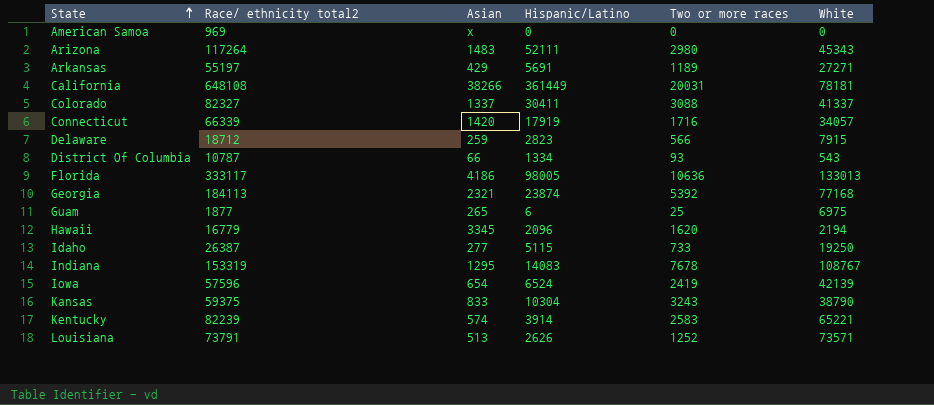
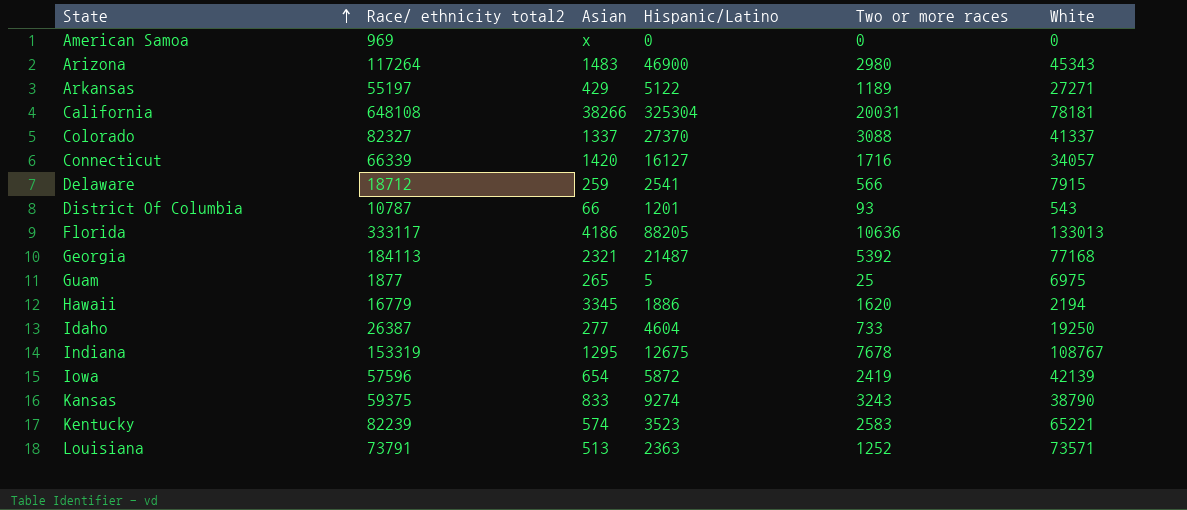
Arizona | Hispanic/Latino: 52111 -> 46900
Arkansas | Hispanic/Latino: 5691 -> 5122
California | Hispanic/Latino: 361449 -> 325304
Colorado | Hispanic/Latino: 30411 -> 27370
Connecticut | Hispanic/Latino: 17919 -> 16127
Delaware | Hispanic/Latino: 2823 -> 2541
District Of Columbia | Hispanic/Latino: 1334 -> 1201
Florida | Hispanic/Latino: 98005 -> 88205
Georgia | Hispanic/Latino: 23874 -> 21487
Guam | Hispanic/Latino: 6 -> 5
Hawaii | Hispanic/Latino: 2096 -> 1886
Idaho | Hispanic/Latino: 5115 -> 4604
Indiana | Hispanic/Latino: 14083 -> 12675
Iowa | Hispanic/Latino: 6524 -> 5872
Kansas | Hispanic/Latino: 10304 -> 9274
Kentucky | Hispanic/Latino: 3914 -> 3523
Louisiana | Hispanic/Latino: 2626 -> 2363

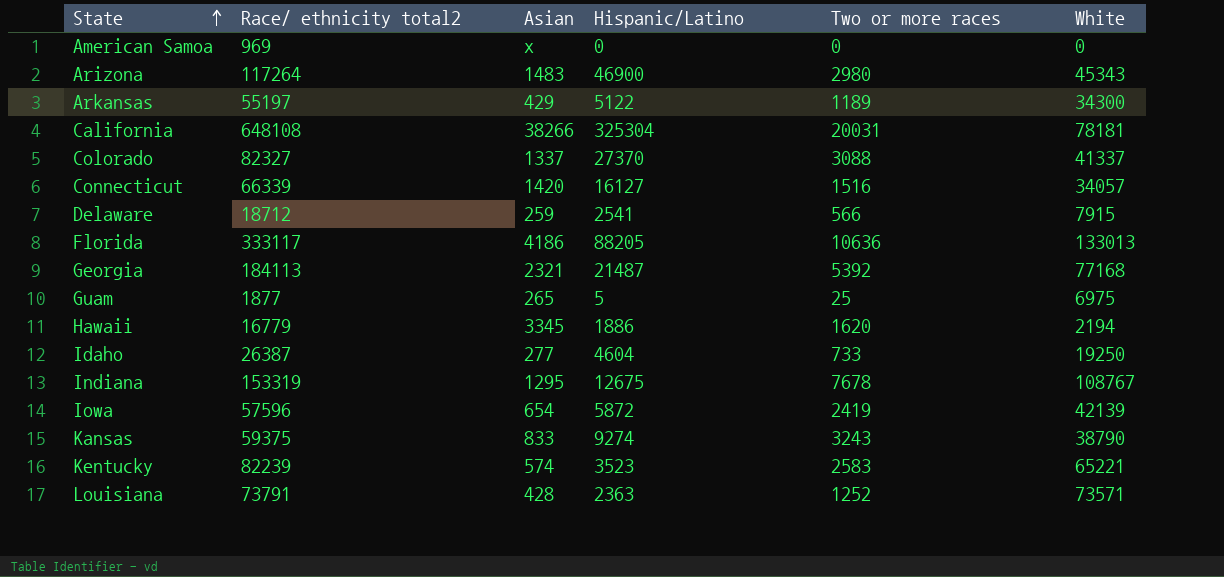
row District Of Columbia: 10787 | 66 | 1201 | 93 | 543 -> none
Arkansas | White: 27271 -> 34300
Connecticut | Two or more races: 1716 -> 1516
Louisiana | Asian: 513 -> 428

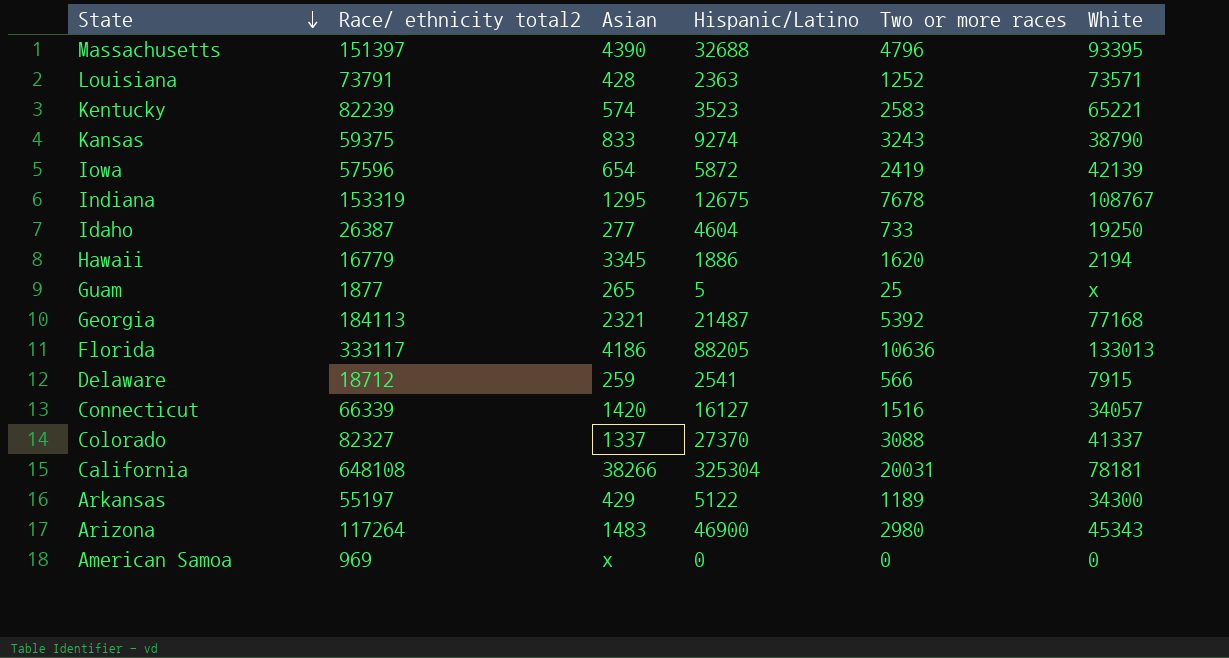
row order: State ascending -> State descending
row Massachusetts: none -> 151397 | 4390 | 32688 | 4796 | 93395
Guam | White: 6975 -> x

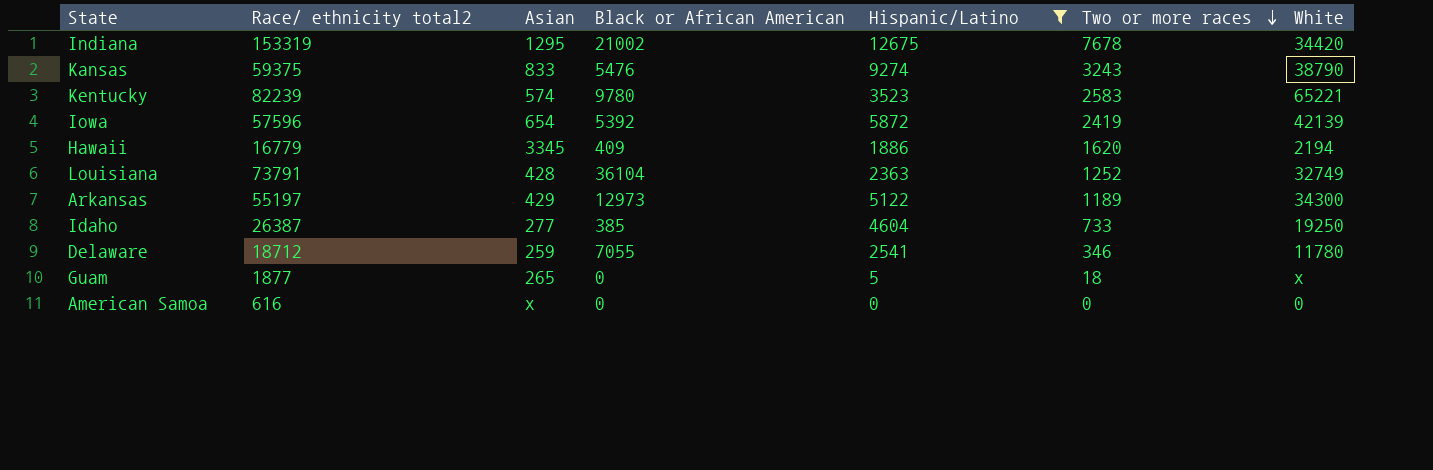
filter: none -> Hispanic/Latino <= 12675
row order: State descending -> Two or more races descending
column Black or African American | position: none -> 4
Indiana | White: 108767 -> 34420
Louisiana | White: 73571 -> 32749
Delaware | Two or more races: 566 -> 346
Delaware | White: 7915 -> 11780
Guam | Two or more races: 25 -> 18
American Samoa | Race/ ethnicity total2: 969 -> 616

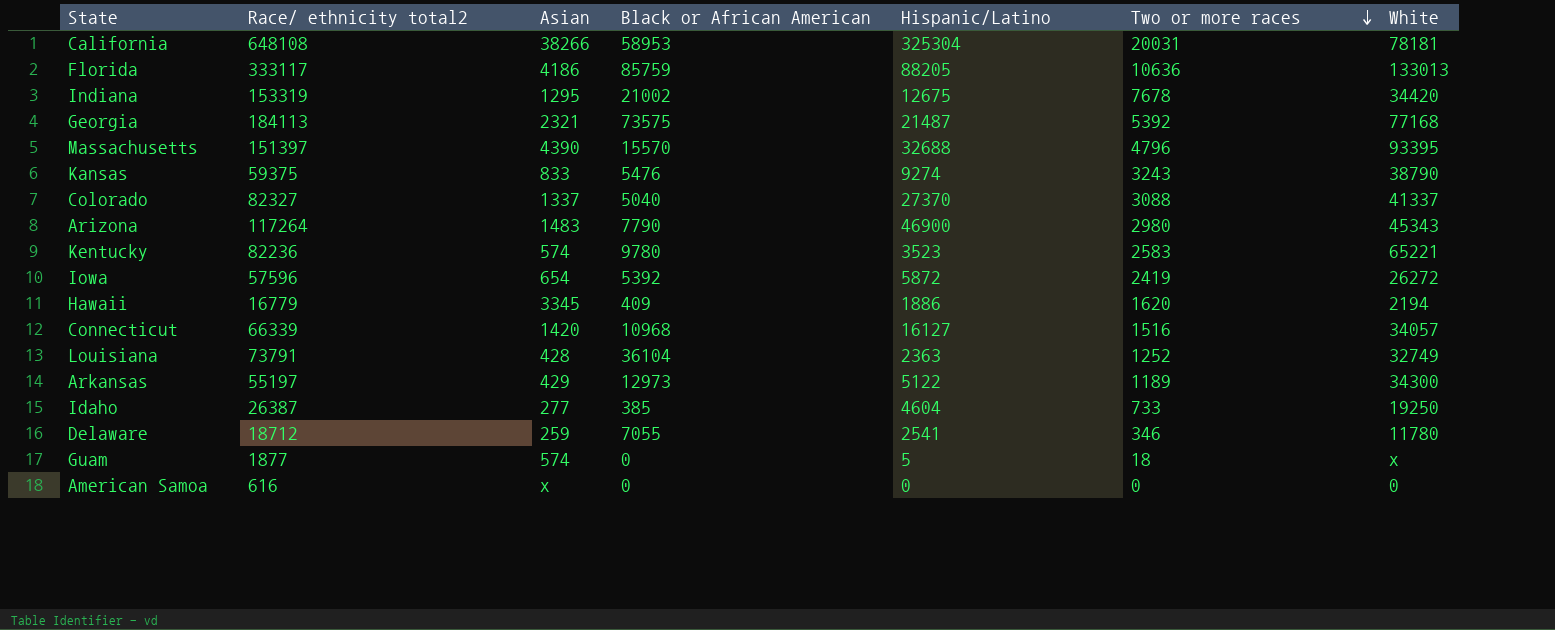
filter: Hispanic/Latino <= 12675 -> none
Kentucky | Race/ ethnicity total2: 82239 -> 82236
Iowa | White: 42139 -> 26272
Guam | Asian: 265 -> 574

